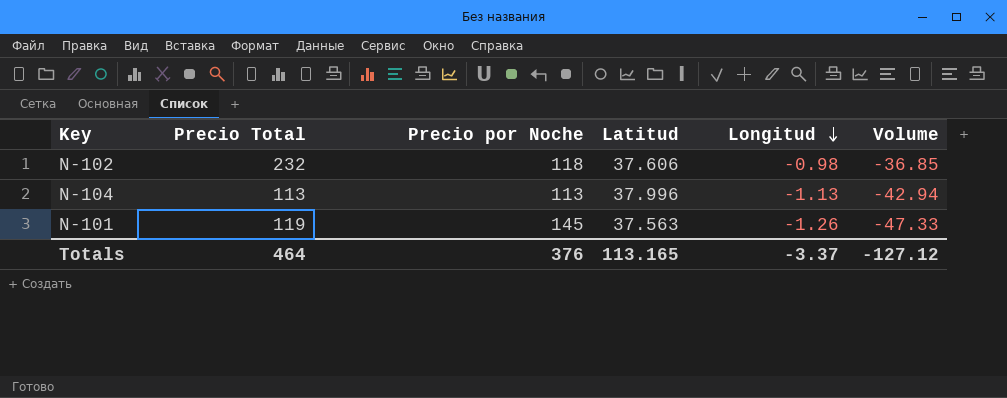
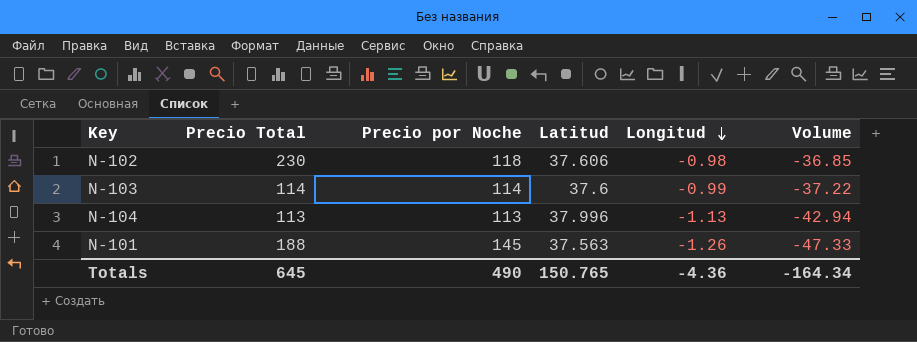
N-102 | Precio Total: 232 -> 230
row N-103: none -> 114 | 114 | 37.6 | -0.99 | -37.22
N-101 | Precio Total: 119 -> 188
Totals | Precio Total: 464 -> 645
Totals | Precio por Noche: 376 -> 490
Totals | Latitud: 113.165 -> 150.765
Totals | Longitud: -3.37 -> -4.36
Totals | Volume: -127.12 -> -164.34

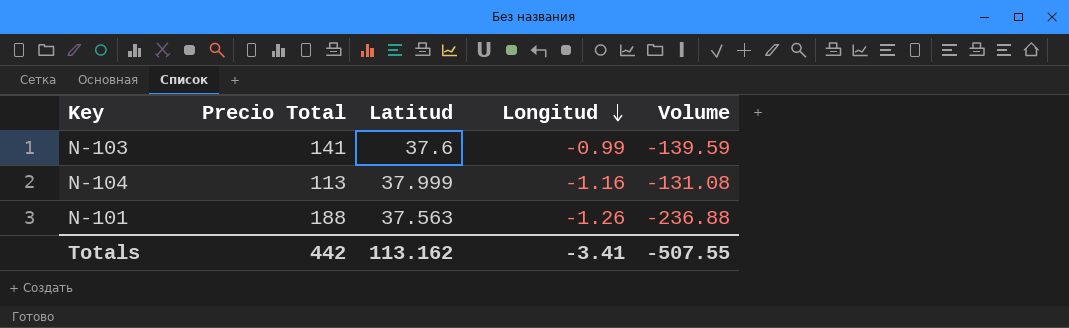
column Precio por Noche | position: 3 -> none
column Volume | formula: [Latitud] * [Longitud] -> [Precio Total] * [Longitud]
row N-102: 230 | 118 | 37.606 | -0.98 | -36.85 -> none
N-103 | Precio Total: 114 -> 141
N-104 | Latitud: 37.996 -> 37.999
N-104 | Longitud: -1.13 -> -1.16
Totals | Precio Total: 645 -> 442
Totals | Latitud: 150.765 -> 113.162
Totals | Longitud: -4.36 -> -3.41
Totals | Volume: -164.34 -> -507.55

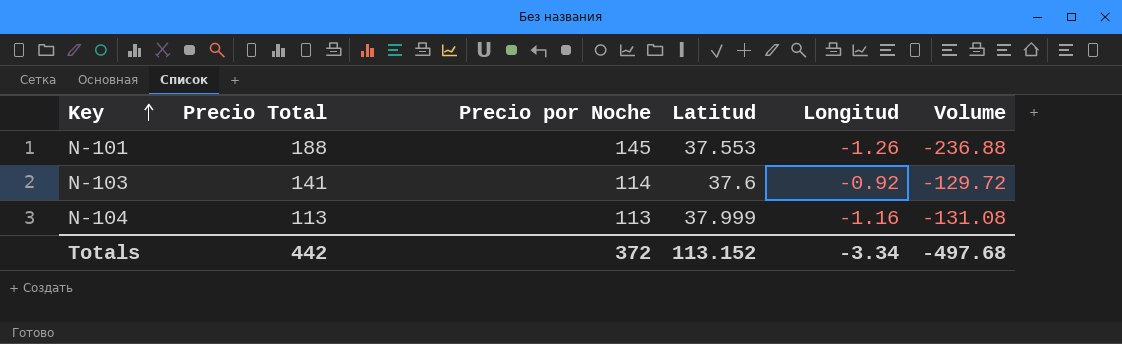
row order: Longitud descending -> Key ascending
column Precio por Noche | position: none -> 3
N-101 | Latitud: 37.563 -> 37.553
N-103 | Longitud: -0.99 -> -0.92
N-103 | Volume: -139.59 -> -129.72
Totals | Latitud: 113.162 -> 113.152
Totals | Longitud: -3.41 -> -3.34
Totals | Volume: -507.55 -> -497.68

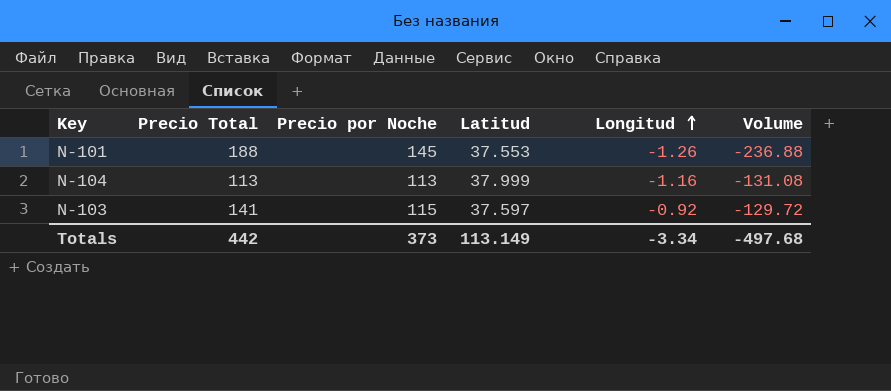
row order: Key ascending -> Longitud ascending
N-103 | Precio por Noche: 114 -> 115
N-103 | Latitud: 37.6 -> 37.597
Totals | Precio por Noche: 372 -> 373
Totals | Latitud: 113.152 -> 113.149

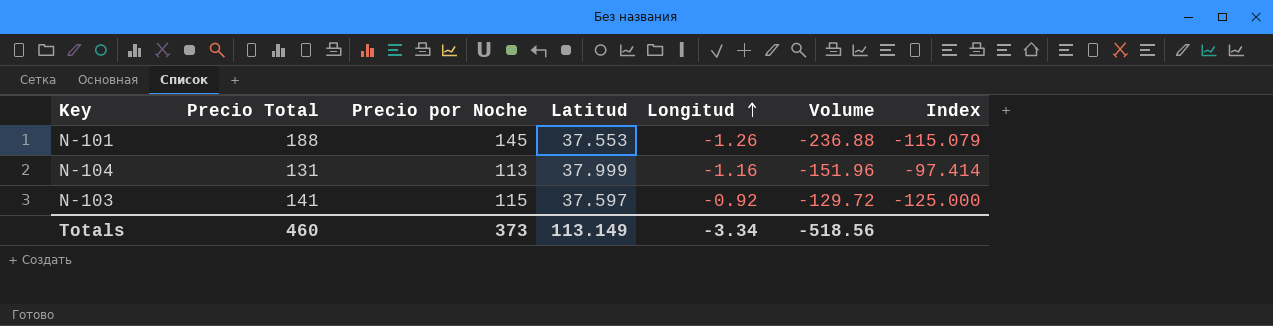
column Index | formula: none -> [Precio por Noche] / [Longitud]
N-104 | Precio Total: 113 -> 131
N-104 | Volume: -131.08 -> -151.96
Totals | Precio Total: 442 -> 460
Totals | Volume: -497.68 -> -518.56

